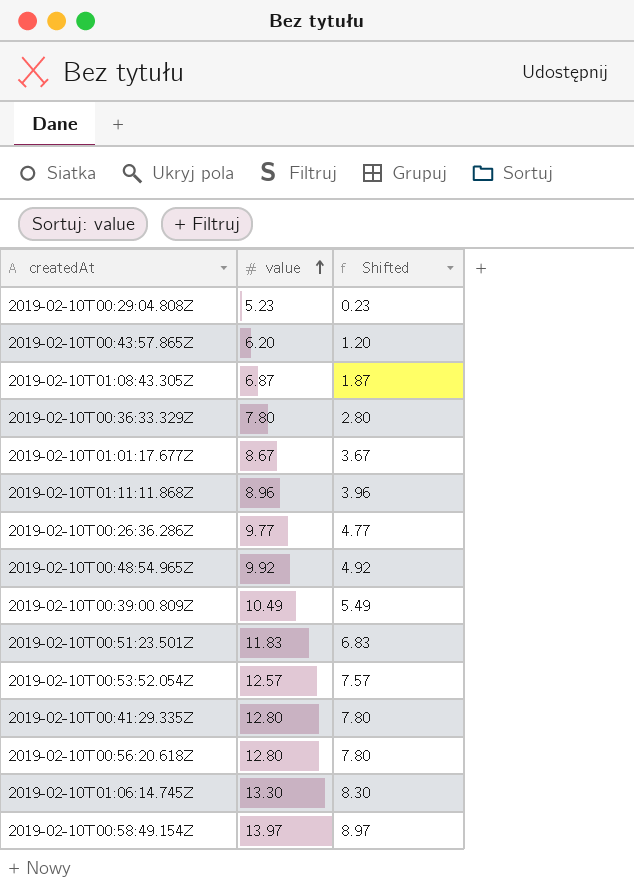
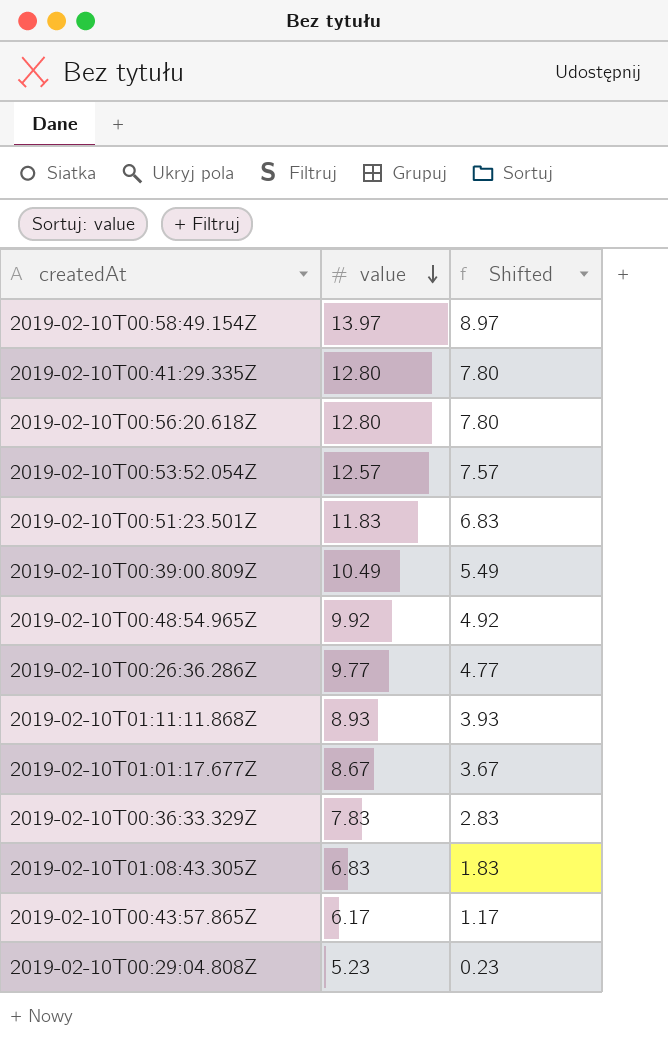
row order: value ascending -> value descending
row 2019-02-10T01:06:14.745Z: 13.30 | 8.30 -> none
2019-02-10T01:11:11.868Z | value: 8.96 -> 8.93
2019-02-10T01:11:11.868Z | Shifted: 3.96 -> 3.93
2019-02-10T00:36:33.329Z | value: 7.80 -> 7.83
2019-02-10T00:36:33.329Z | Shifted: 2.80 -> 2.83
2019-02-10T01:08:43.305Z | value: 6.87 -> 6.83
2019-02-10T01:08:43.305Z | Shifted: 1.87 -> 1.83
2019-02-10T00:43:57.865Z | value: 6.20 -> 6.17
2019-02-10T00:43:57.865Z | Shifted: 1.20 -> 1.17

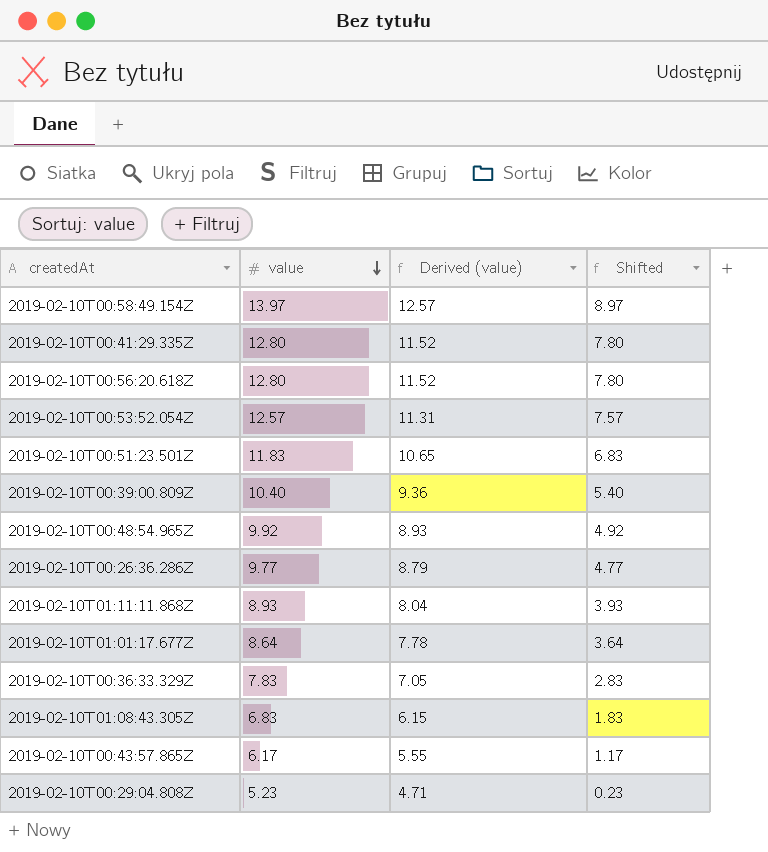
column Derived (value) | formula: none -> [value] * 0.9
2019-02-10T00:39:00.809Z | value: 10.49 -> 10.40
2019-02-10T00:39:00.809Z | Shifted: 5.49 -> 5.40
2019-02-10T01:01:17.677Z | value: 8.67 -> 8.64
2019-02-10T01:01:17.677Z | Shifted: 3.67 -> 3.64

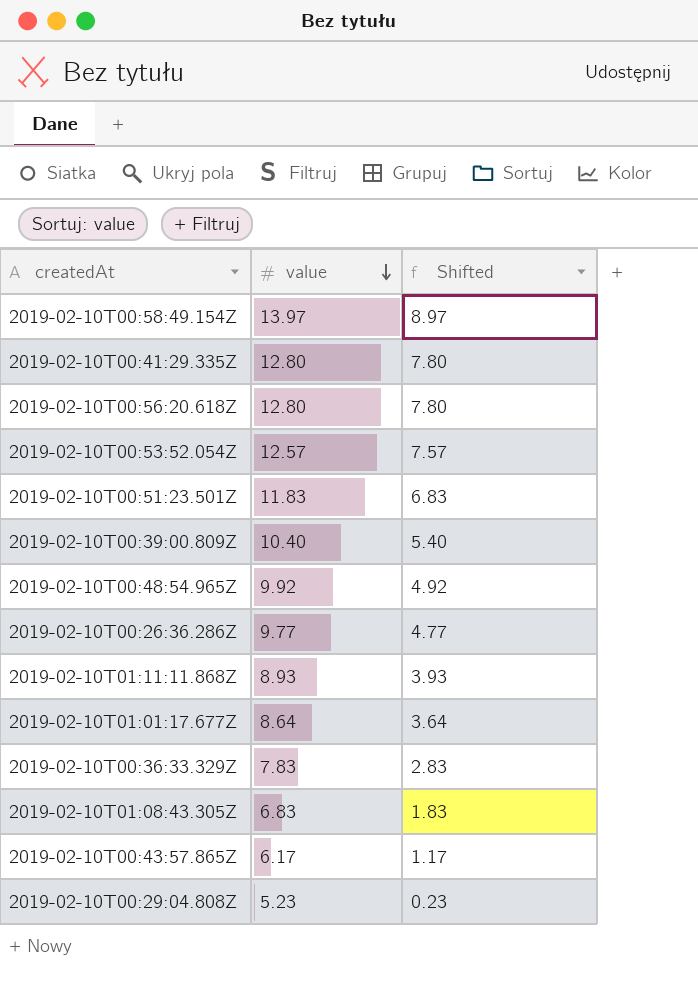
column Derived (value) | formula: [value] * 0.9 -> none

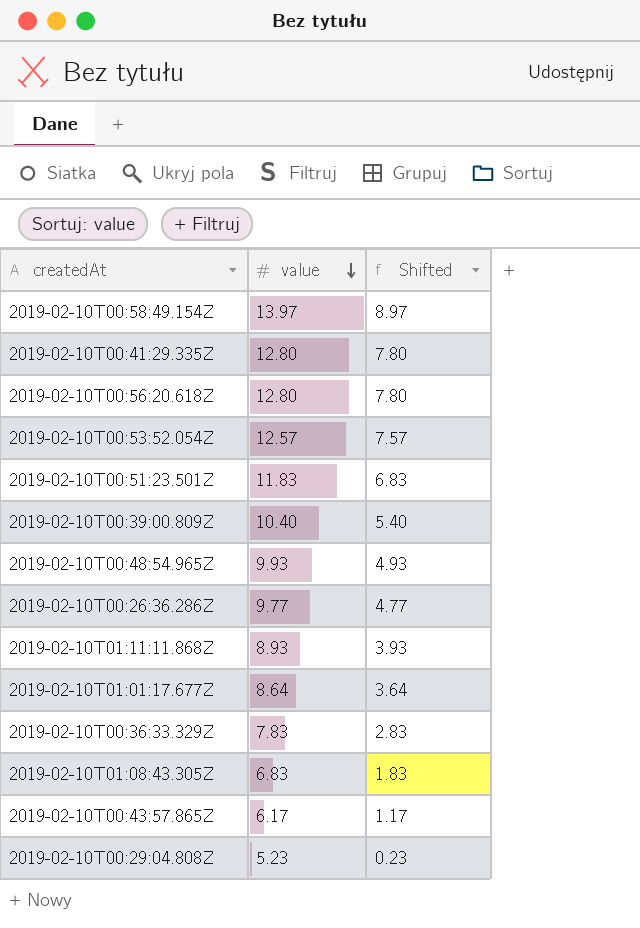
2019-02-10T00:48:54.965Z | value: 9.92 -> 9.93
2019-02-10T00:48:54.965Z | Shifted: 4.92 -> 4.93

